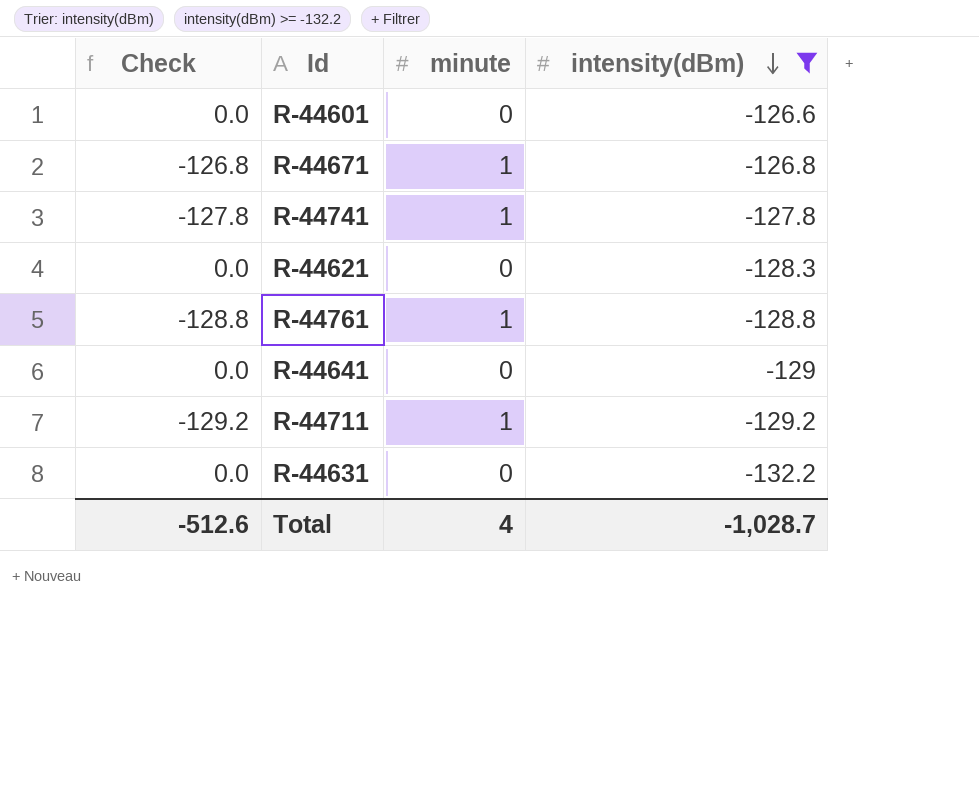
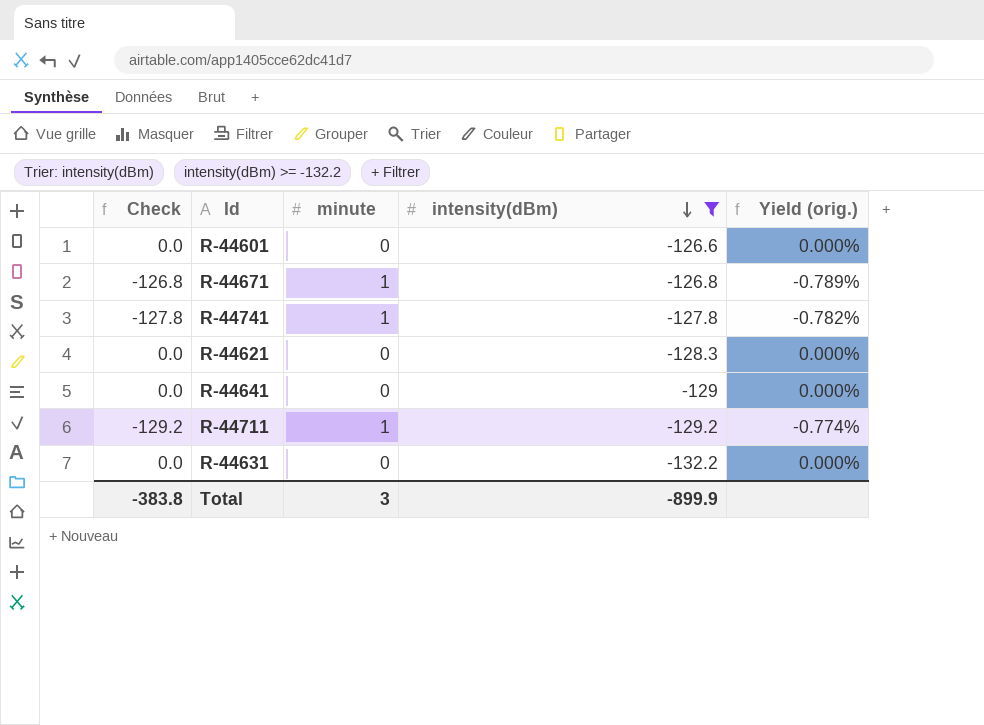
column Yield (orig.) | formula: none -> [minute] / [intensity(dBm)]
row R-44761: -128.8 | 1 | -128.8 -> none
Total | Check: -512.6 -> -383.8
Total | minute: 4 -> 3
Total | intensity(dBm): -1,028.7 -> -899.9

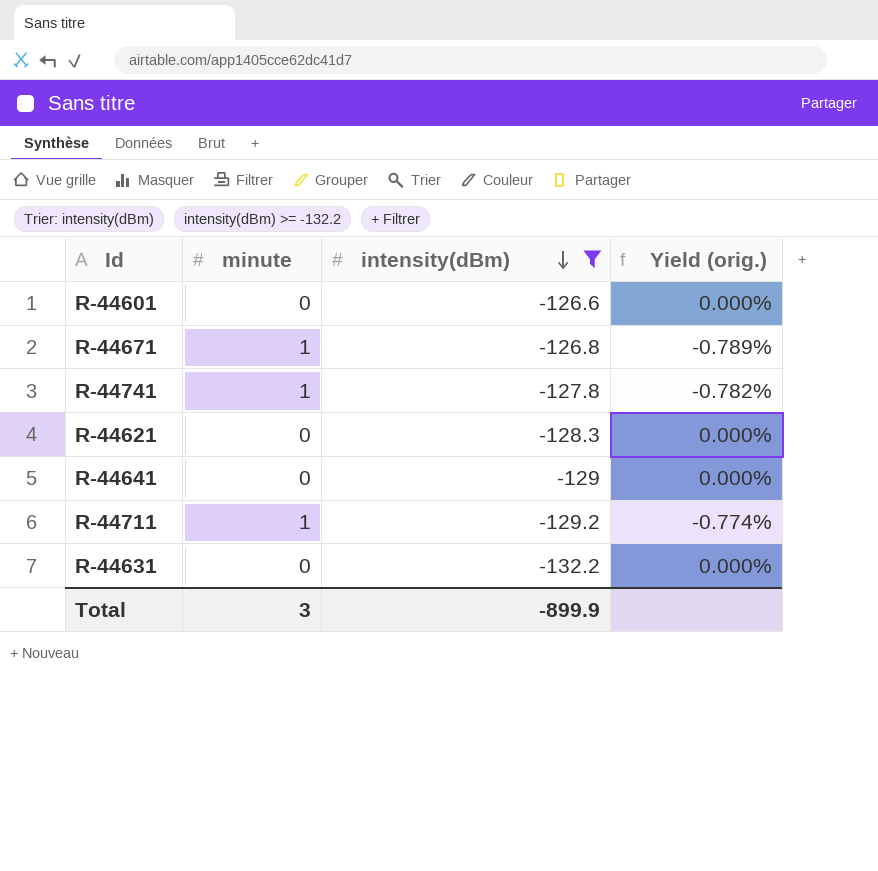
column Check | formula: [minute] * [intensity(dBm)] -> none

